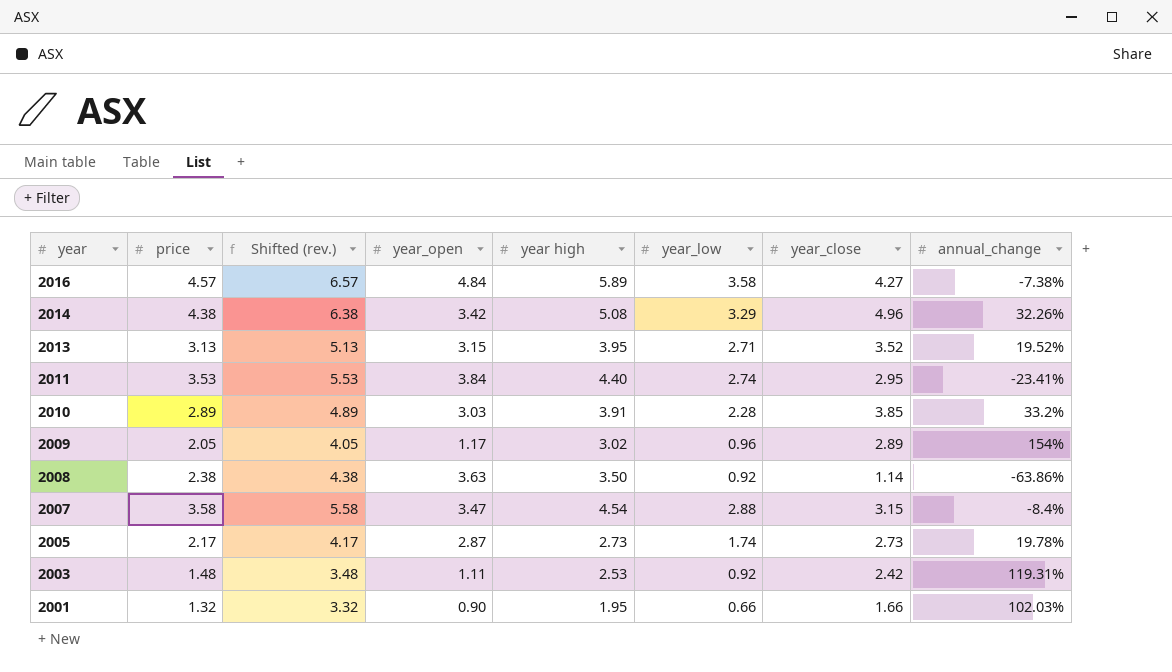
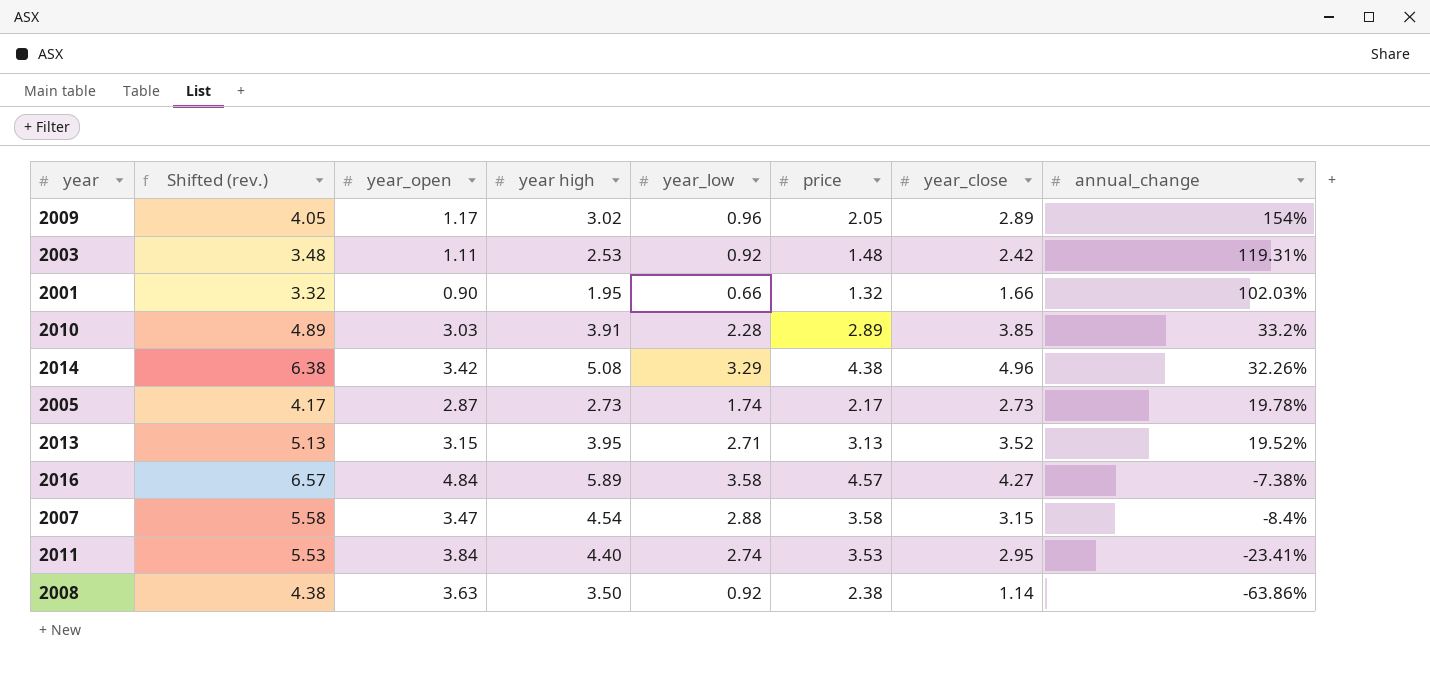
row order: year descending -> annual_change descending
column price | position: 2 -> 6

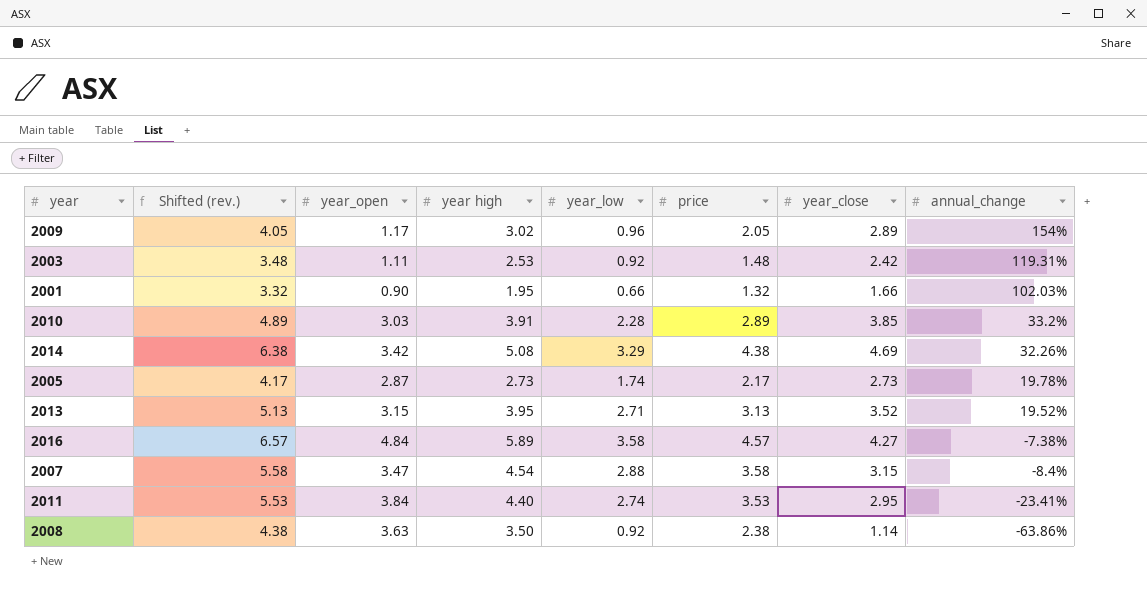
2014 | year_close: 4.96 -> 4.69

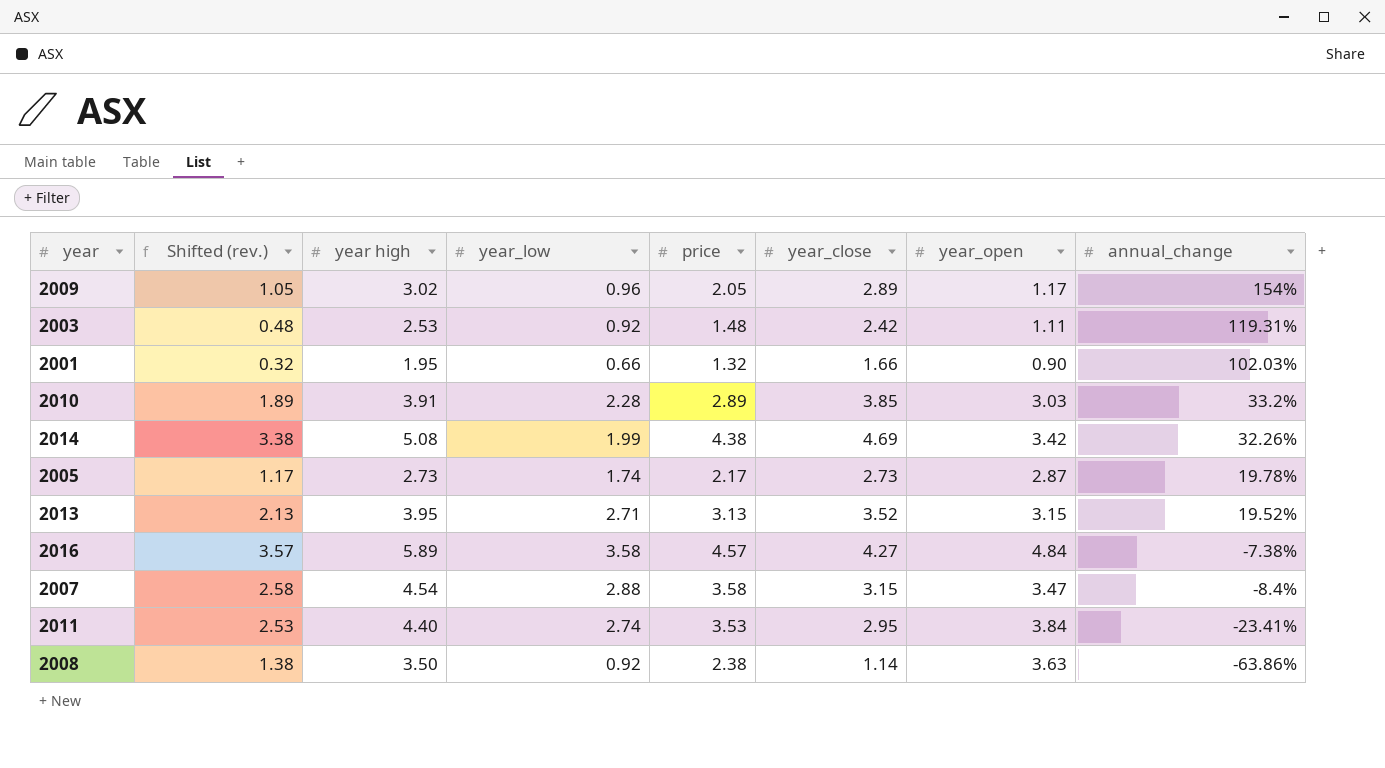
column Shifted (rev.) | formula: [price] + 2 -> [price] - 1
column year_open | position: 3 -> 7
2014 | year_low: 3.29 -> 1.99

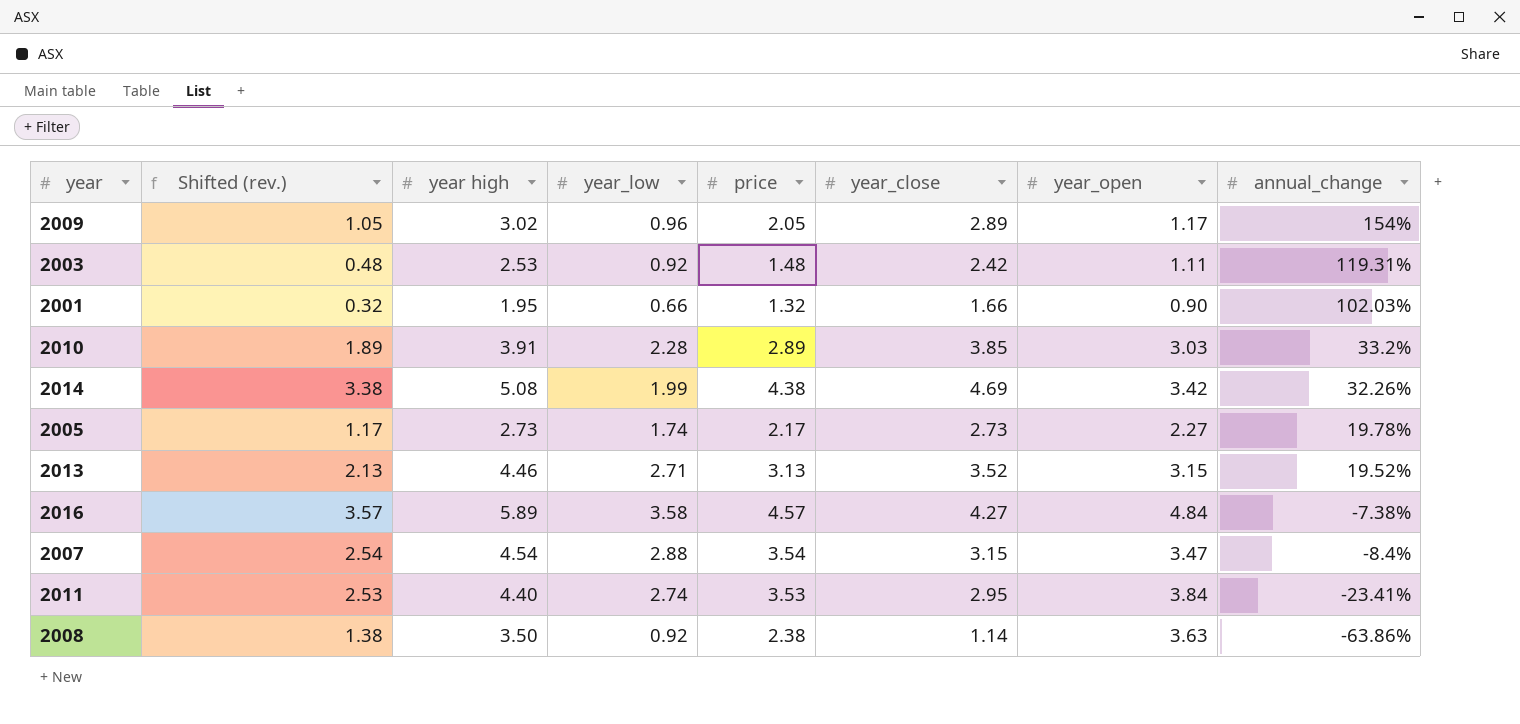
2005 | year_open: 2.87 -> 2.27
2013 | year high: 3.95 -> 4.46
2007 | Shifted (rev.): 2.58 -> 2.54
2007 | price: 3.58 -> 3.54

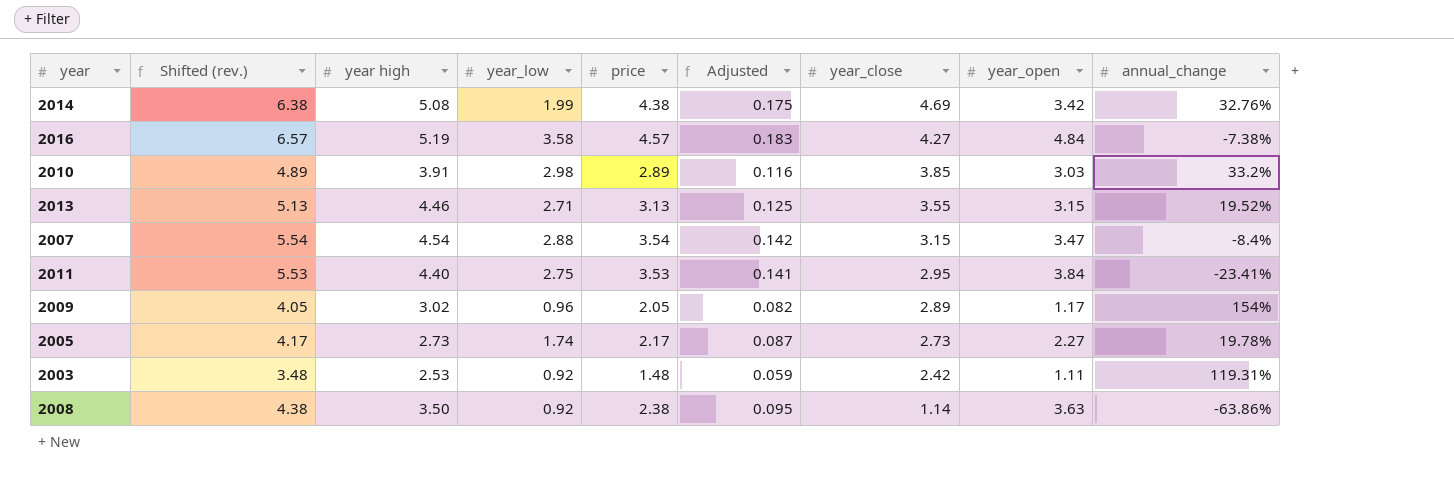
row order: annual_change descending -> year_close descending
column Shifted (rev.) | formula: [price] - 1 -> [price] + 2
column Adjusted | formula: none -> [price] * 0.04
row 2001: 0.32 | 1.95 | 0.66 | 1.32 | 1.66 | 0.90 | 102.03% -> none
2014 | annual_change: 32.26% -> 32.76%
2016 | year high: 5.89 -> 5.19
2010 | year_low: 2.28 -> 2.98
2013 | year_close: 3.52 -> 3.55
2011 | year_low: 2.74 -> 2.75

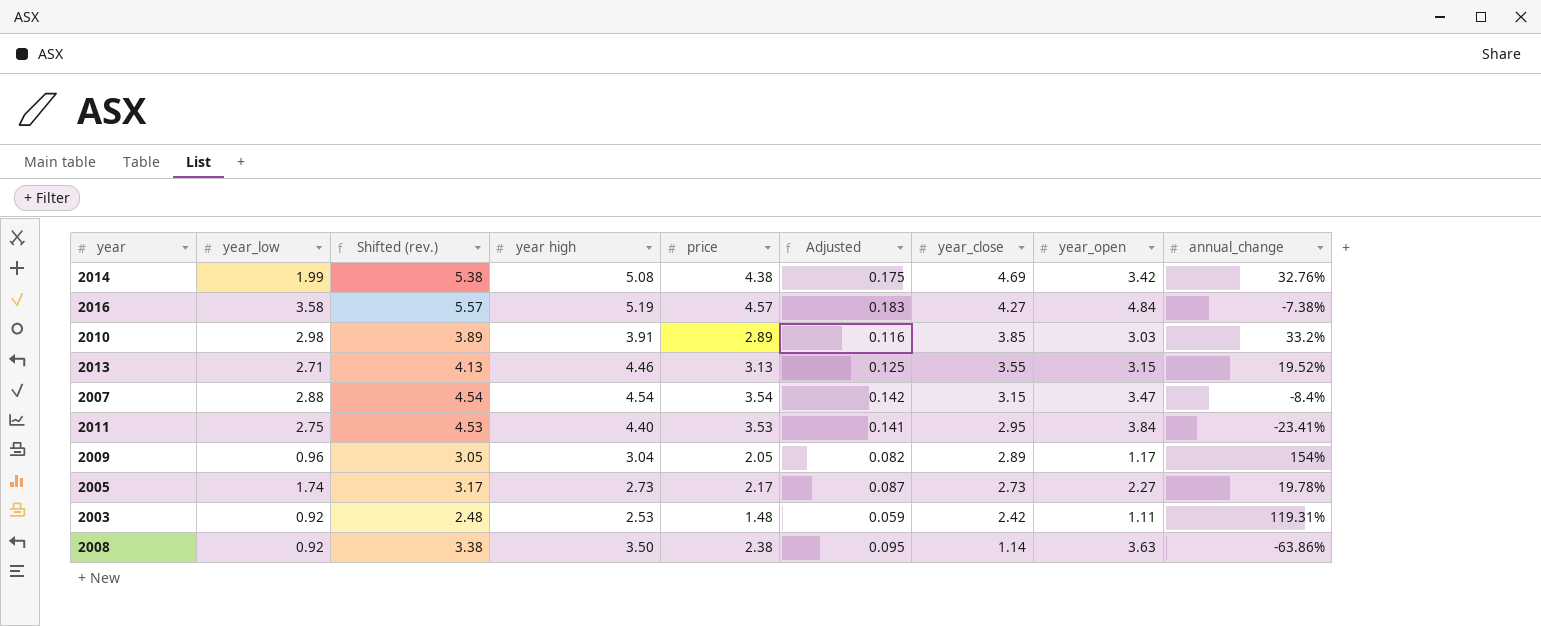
column year_low | position: 4 -> 2
column Shifted (rev.) | formula: [price] + 2 -> [price] + 1
2009 | year high: 3.02 -> 3.04

